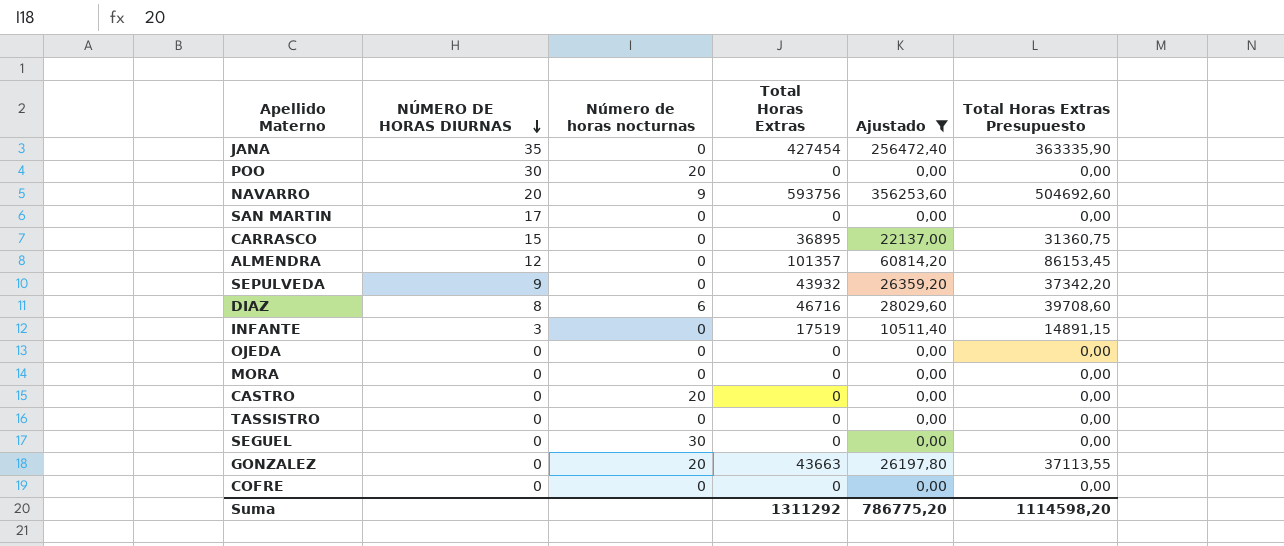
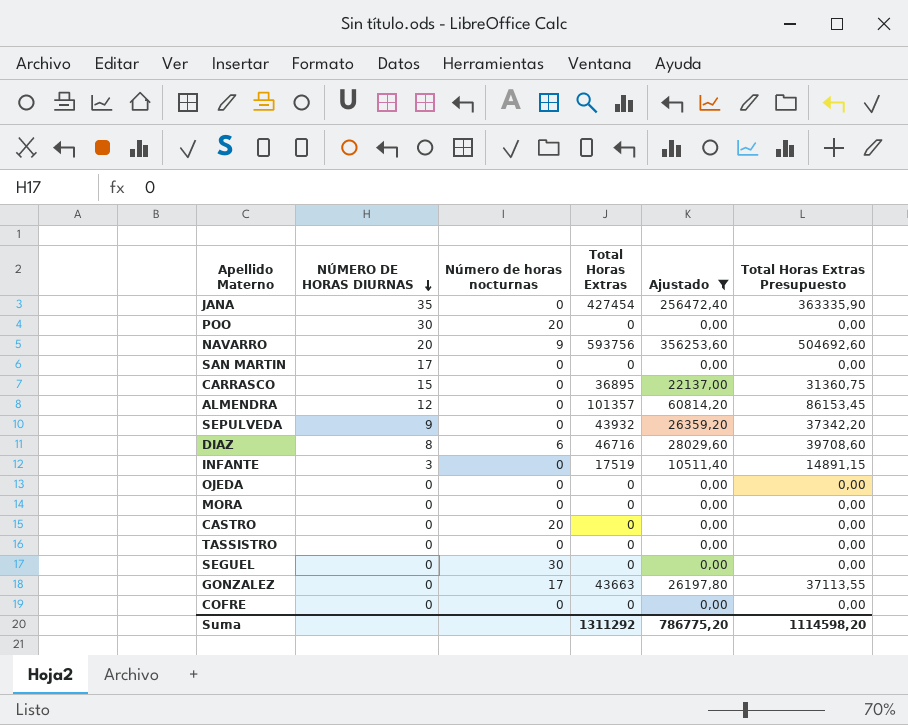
GONZALEZ | Número de horas nocturnas: 20 -> 17

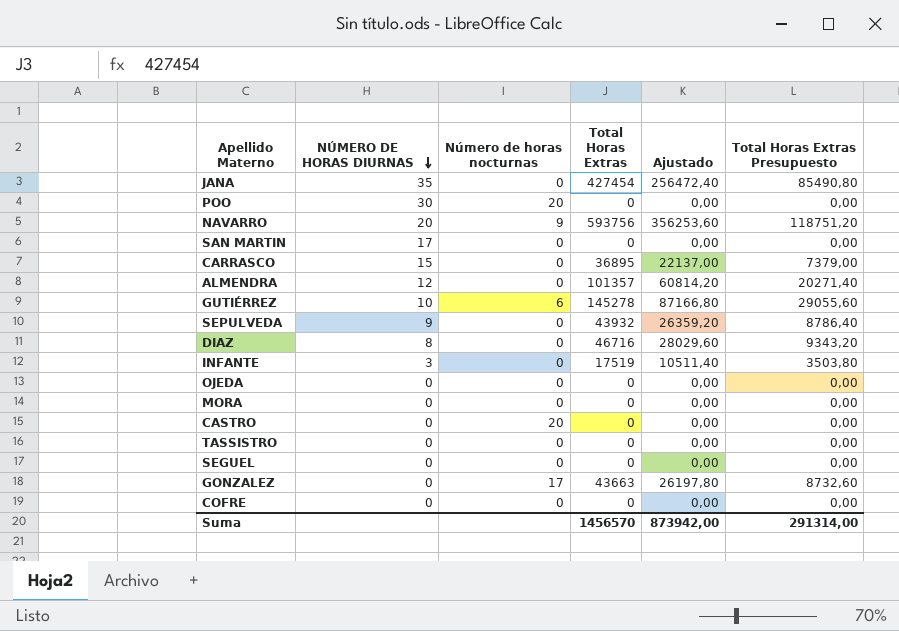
filter: Ajustado != 87166,80 -> none
column Total Horas Extras Presupuesto | formula: [Total Horas Extras] * 0,85 -> [Total Horas Extras] * 0,2
DIAZ | Número de horas nocturnas: 6 -> 0
SEGUEL | Número de horas nocturnas: 30 -> 0
Suma | Total Horas Extras: 1311292 -> 1456570
Suma | Ajustado: 786775,20 -> 873942,00
Suma | Total Horas Extras Presupuesto: 1114598,20 -> 291314,00

